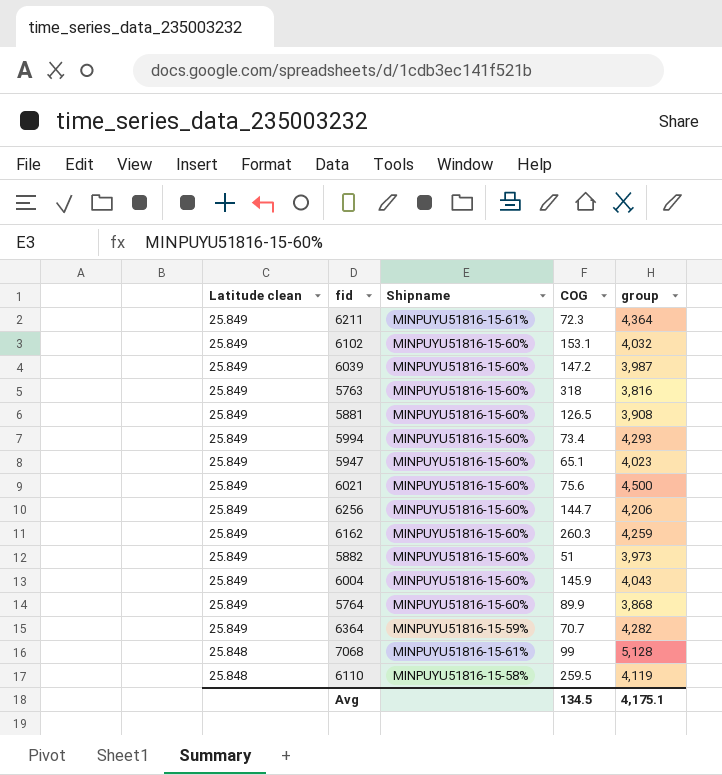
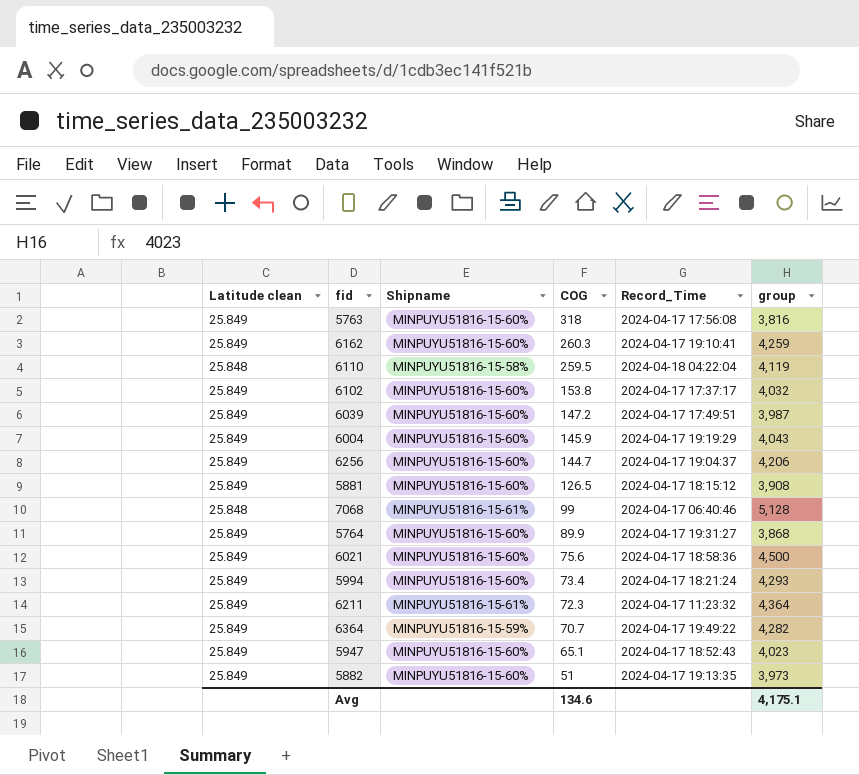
row order: Latitude clean descending -> COG descending
column Record_Time | position: none -> 5
6102 | COG: 153.1 -> 153.8
Avg | COG: 134.5 -> 134.6

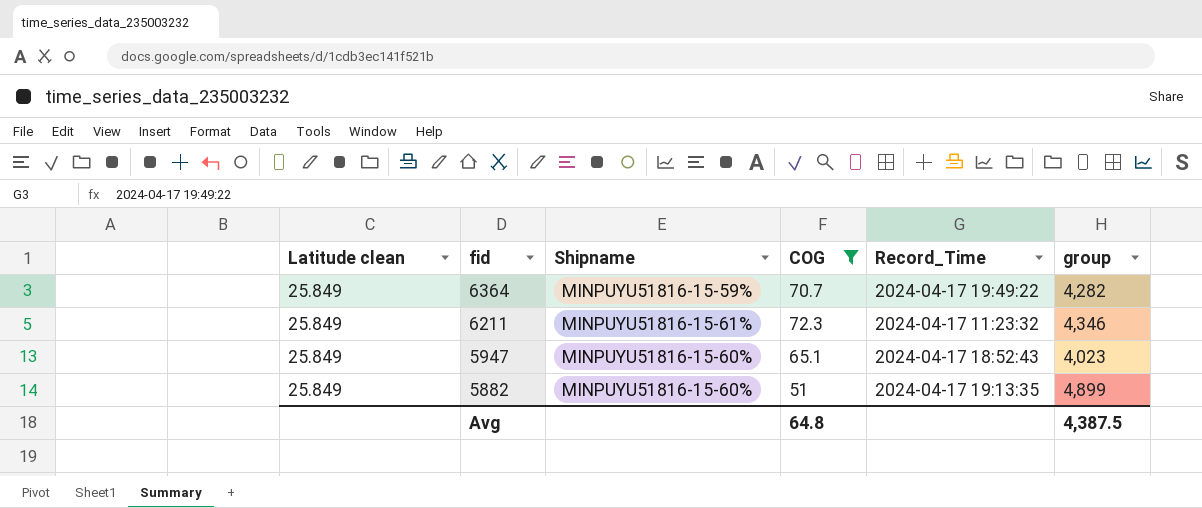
filter: none -> COG <= 72.3
row order: COG descending -> fid descending
6211 | group: 4,364 -> 4,346
5882 | group: 3,973 -> 4,899
Avg | COG: 134.6 -> 64.8
Avg | group: 4,175.1 -> 4,387.5

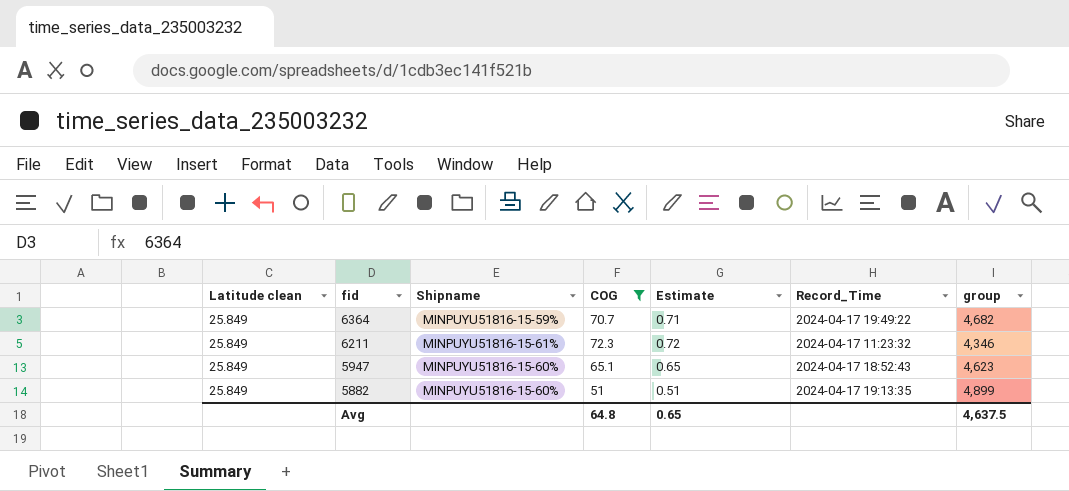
column Estimate | formula: none -> [COG] * 0.01
6364 | group: 4,282 -> 4,682
5947 | group: 4,023 -> 4,623
Avg | group: 4,387.5 -> 4,637.5

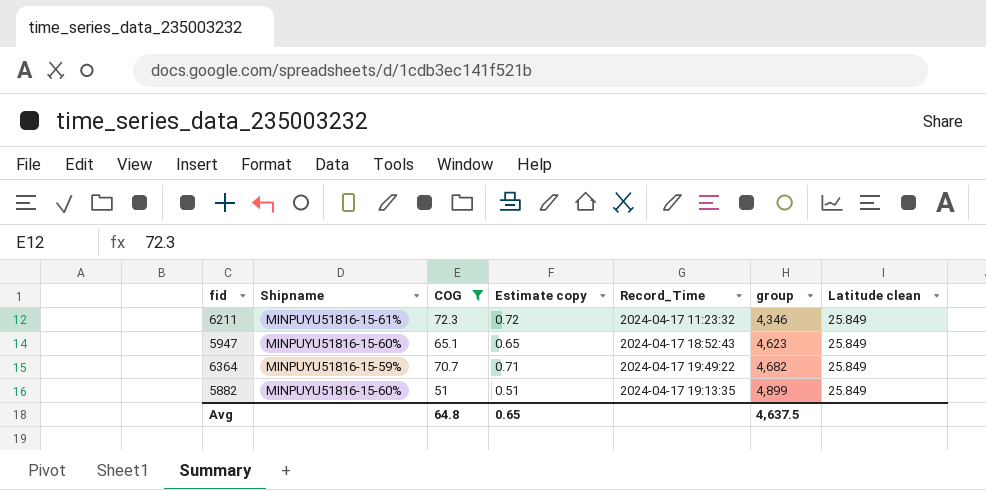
row order: fid descending -> group ascending
column name: Estimate -> Estimate copy
column Latitude clean | position: 1 -> 7

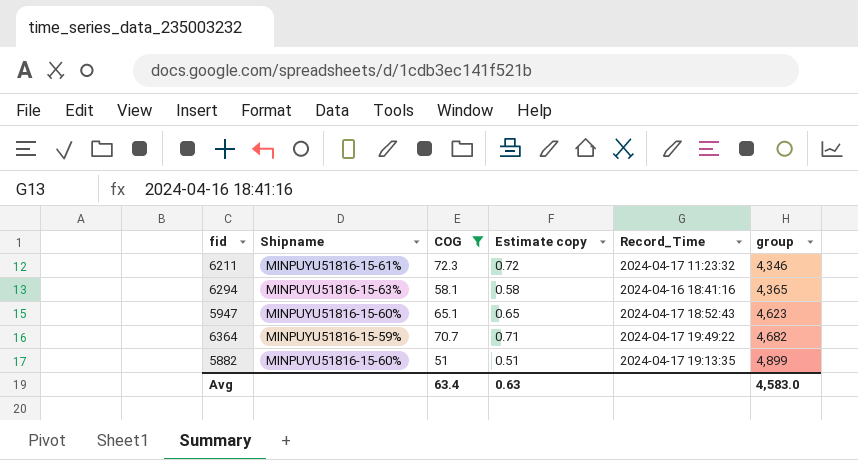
column Latitude clean | position: 7 -> none
row 6294: none -> MINPUYU51816-15-63% | 58.1 | 0.58 | 2024-04-16 18:41:16 | 4,365
Avg | COG: 64.8 -> 63.4
Avg | Estimate copy: 0.65 -> 0.63
Avg | group: 4,637.5 -> 4,583.0

